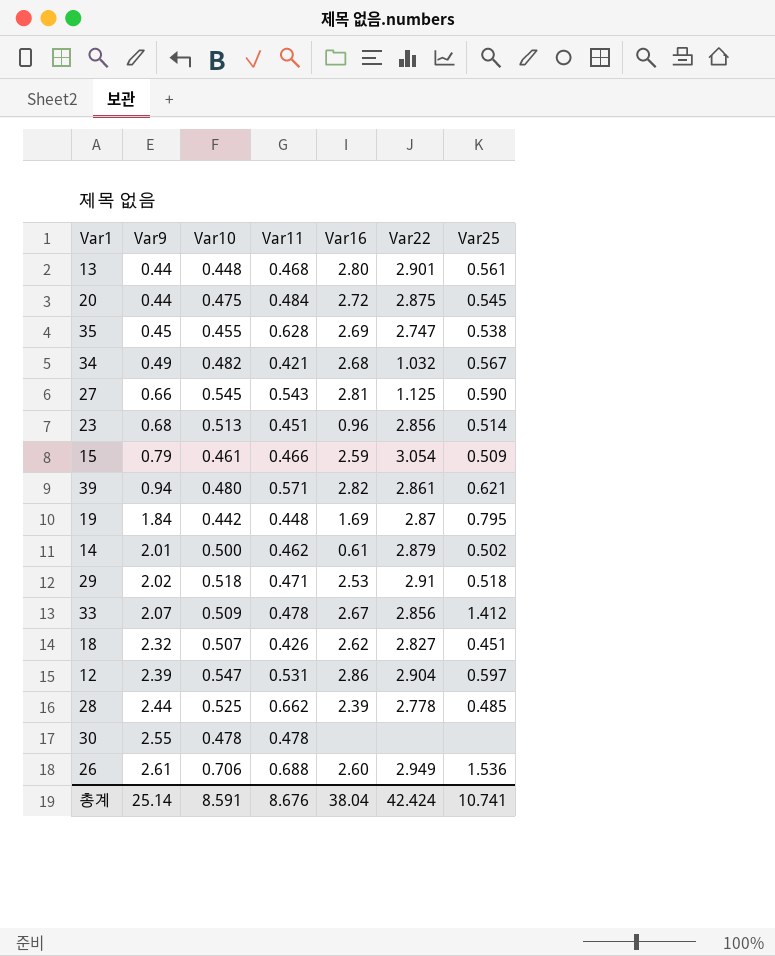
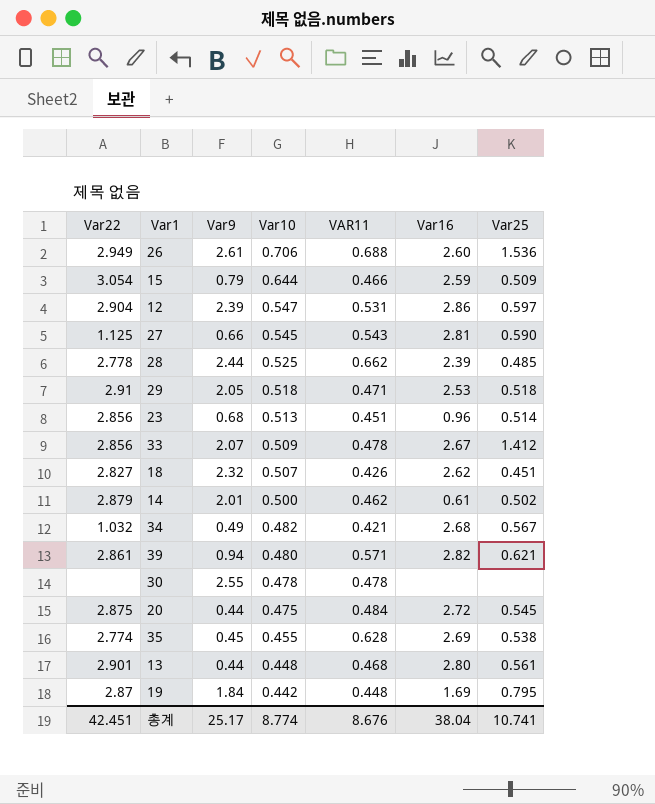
row order: Var9 ascending -> Var10 descending
column Var22 | position: 6 -> 1
column name: Var11 -> VAR11
15 | Var10: 0.461 -> 0.644
29 | Var9: 2.02 -> 2.05
35 | Var22: 2.747 -> 2.774
총계 | Var22: 42.424 -> 42.451
총계 | Var9: 25.14 -> 25.17
총계 | Var10: 8.591 -> 8.774

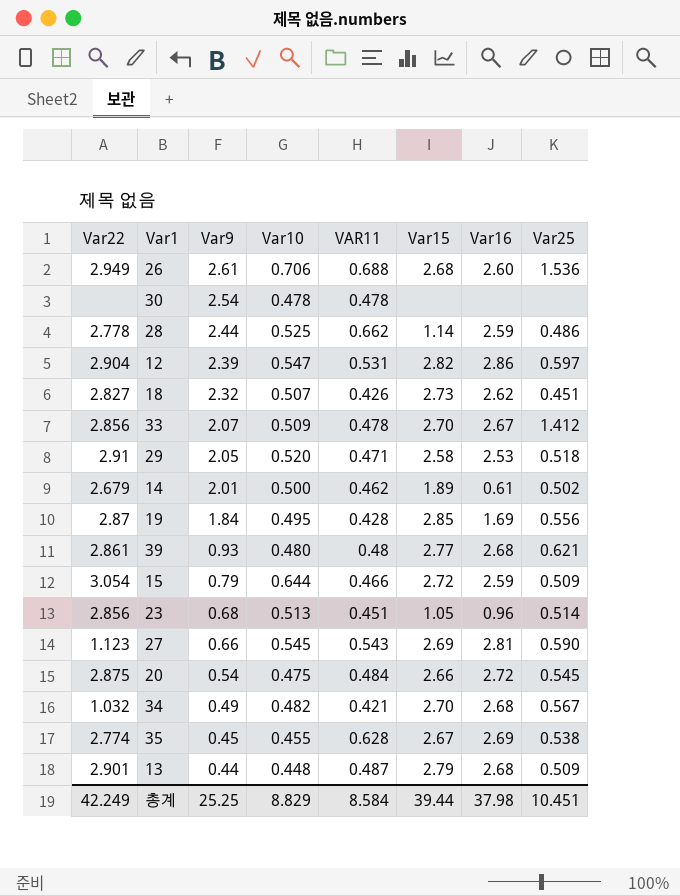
row order: Var10 descending -> Var9 descending
column Var15 | position: none -> 6
30 | Var9: 2.55 -> 2.54
28 | Var16: 2.39 -> 2.59
28 | Var25: 0.485 -> 0.486
29 | Var10: 0.518 -> 0.520
14 | Var22: 2.879 -> 2.679
19 | Var10: 0.442 -> 0.495
19 | VAR11: 0.448 -> 0.428
19 | Var25: 0.795 -> 0.556
39 | Var9: 0.94 -> 0.93
39 | VAR11: 0.571 -> 0.48
39 | Var16: 2.82 -> 2.68
27 | Var22: 1.125 -> 1.123
20 | Var9: 0.44 -> 0.54
13 | VAR11: 0.468 -> 0.487
13 | Var16: 2.80 -> 2.68
13 | Var25: 0.561 -> 0.509
총계 | Var22: 42.451 -> 42.249
총계 | Var9: 25.17 -> 25.25
총계 | Var10: 8.774 -> 8.829
총계 | VAR11: 8.676 -> 8.584
총계 | Var16: 38.04 -> 37.98
총계 | Var25: 10.741 -> 10.451

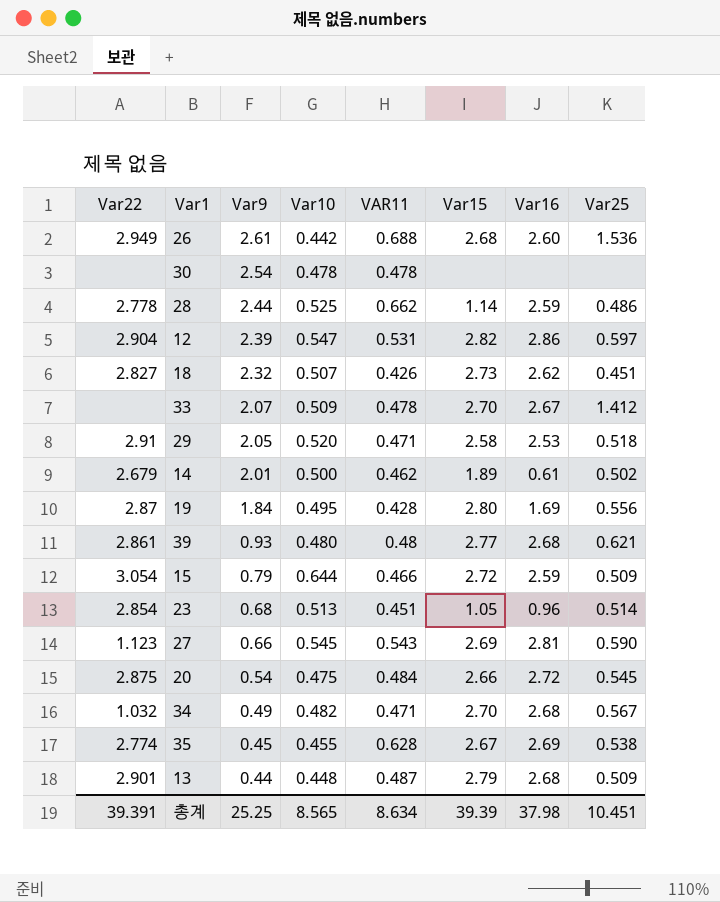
26 | Var10: 0.706 -> 0.442
33 | Var22: 2.856 -> none
19 | Var15: 2.85 -> 2.80
23 | Var22: 2.856 -> 2.854
34 | VAR11: 0.421 -> 0.471
총계 | Var22: 42.249 -> 39.391
총계 | Var10: 8.829 -> 8.565
총계 | VAR11: 8.584 -> 8.634
총계 | Var15: 39.44 -> 39.39

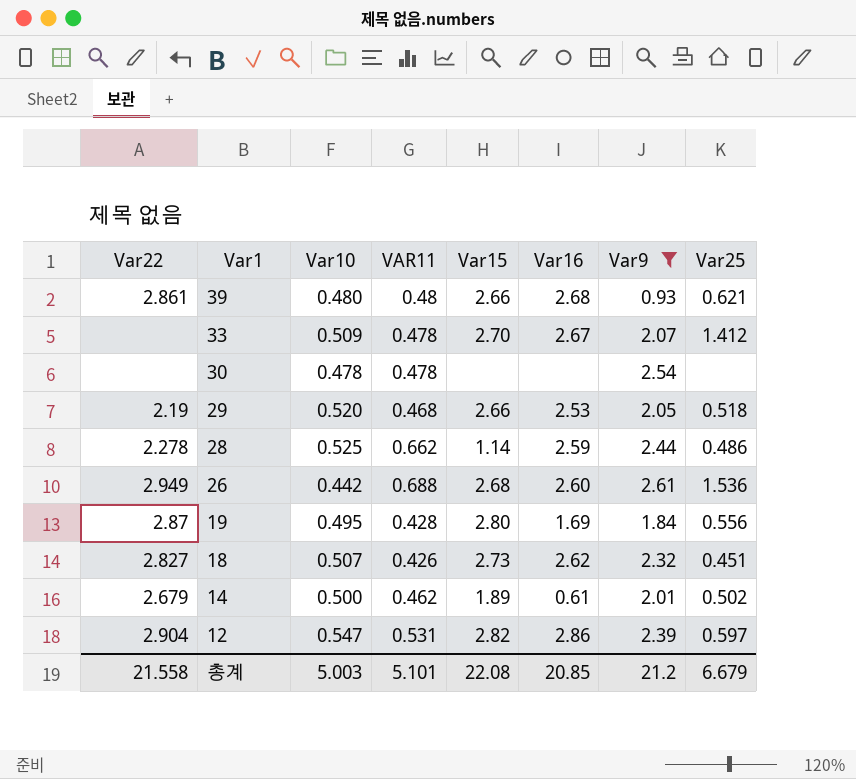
filter: none -> Var9 >= 0.93
row order: Var9 descending -> Var1 descending
column Var9 | position: 3 -> 7
39 | Var15: 2.77 -> 2.66
29 | Var22: 2.91 -> 2.19
29 | VAR11: 0.471 -> 0.468
29 | Var15: 2.58 -> 2.66
28 | Var22: 2.778 -> 2.278
총계 | Var22: 39.391 -> 21.558
총계 | Var10: 8.565 -> 5.003
총계 | VAR11: 8.634 -> 5.101
총계 | Var15: 39.39 -> 22.08
총계 | Var16: 37.98 -> 20.85
총계 | Var9: 25.25 -> 21.2
총계 | Var25: 10.451 -> 6.679

